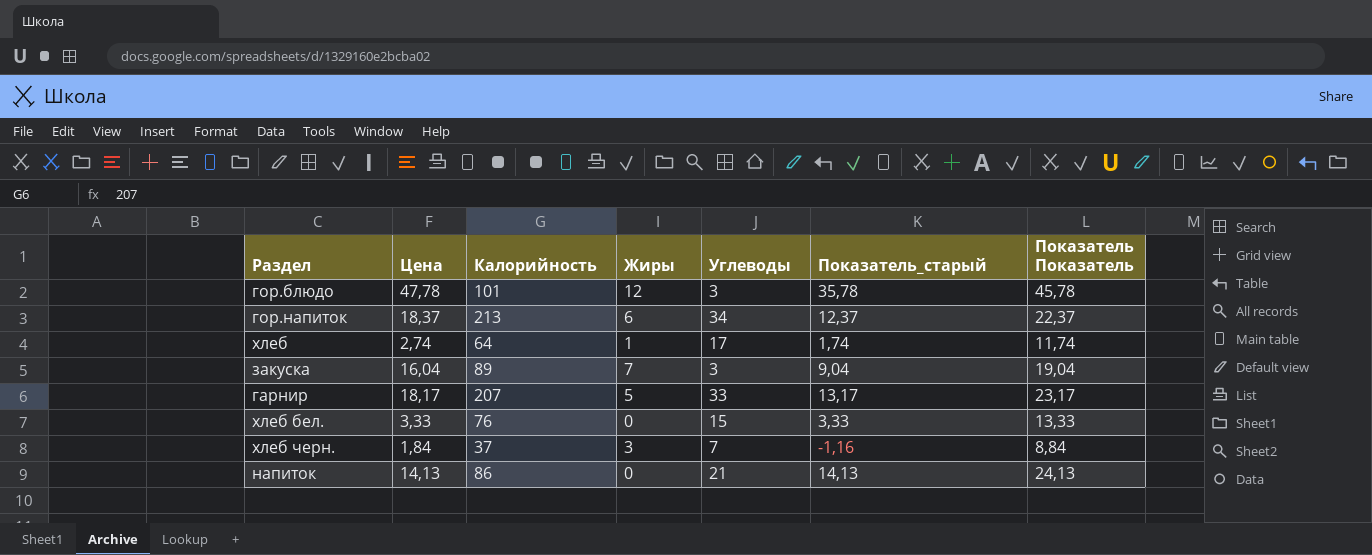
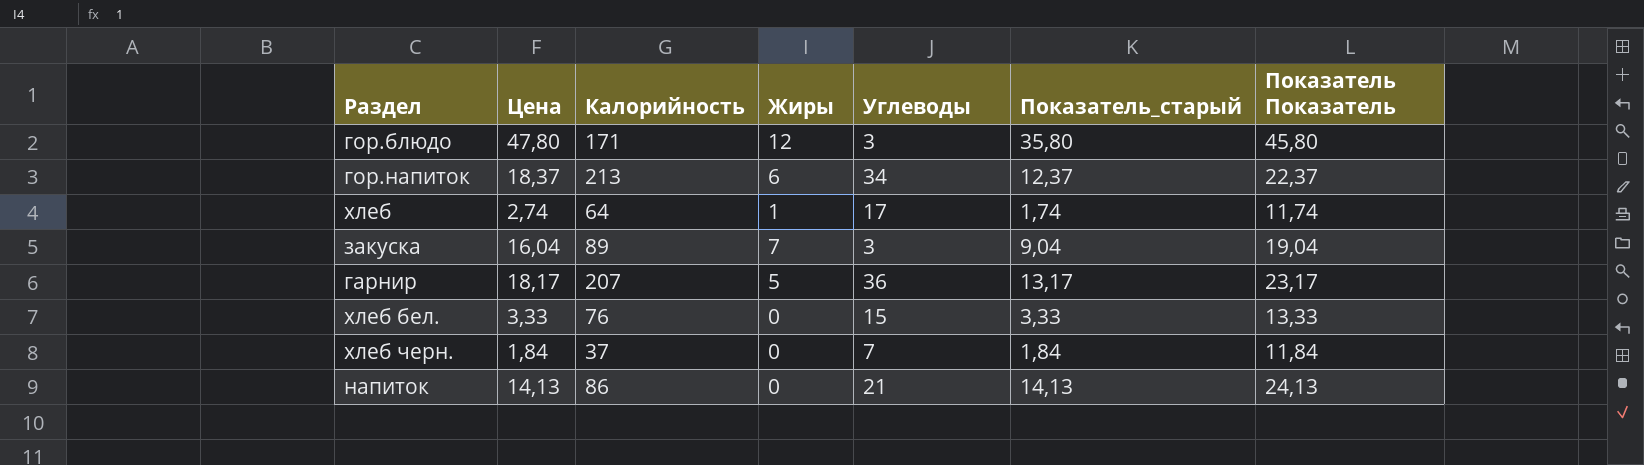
гор.блюдо | Цена: 47,78 -> 47,80
гор.блюдо | Калорийность: 101 -> 171
гор.блюдо | Показатель_старый: 35,78 -> 35,80
гор.блюдо | Показатель Показатель: 45,78 -> 45,80
гарнир | Углеводы: 33 -> 36
хлеб черн. | Жиры: 3 -> 0
хлеб черн. | Показатель_старый: -1,16 -> 1,84
хлеб черн. | Показатель Показатель: 8,84 -> 11,84

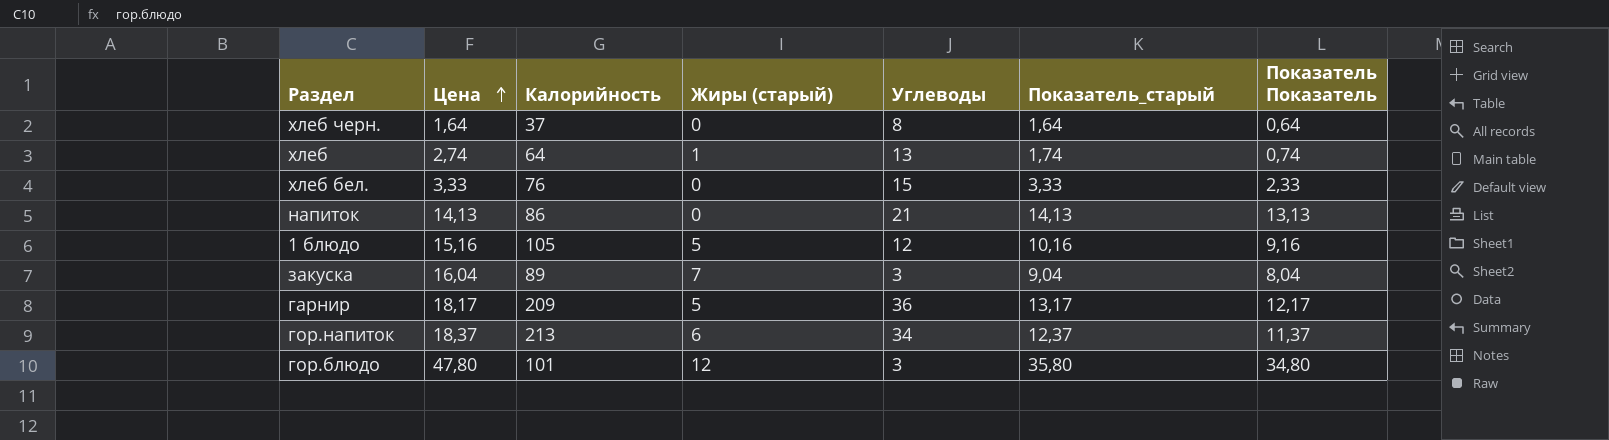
row order: none -> Цена ascending
column name: Жиры -> Жиры (старый)
column Показатель Показатель | formula: [Показатель_старый] + 10 -> [Показатель_старый] - 1
хлеб черн. | Цена: 1,84 -> 1,64
хлеб черн. | Углеводы: 7 -> 8
хлеб черн. | Показатель_старый: 1,84 -> 1,64
хлеб | Углеводы: 17 -> 13
row 1 блюдо: none -> 15,16 | 105 | 5 | 12 | 10,16 | 9,16
гарнир | Калорийность: 207 -> 209
гор.блюдо | Калорийность: 171 -> 101

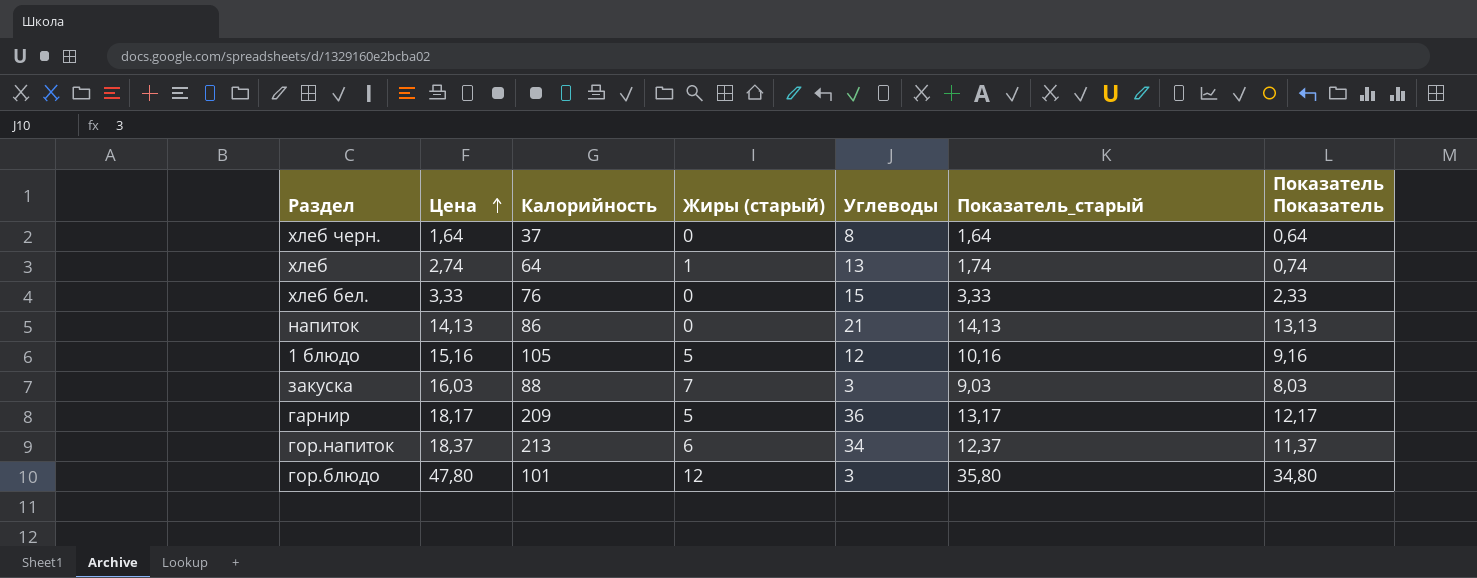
закуска | Цена: 16,04 -> 16,03
закуска | Калорийность: 89 -> 88
закуска | Показатель_старый: 9,04 -> 9,03
закуска | Показатель Показатель: 8,04 -> 8,03

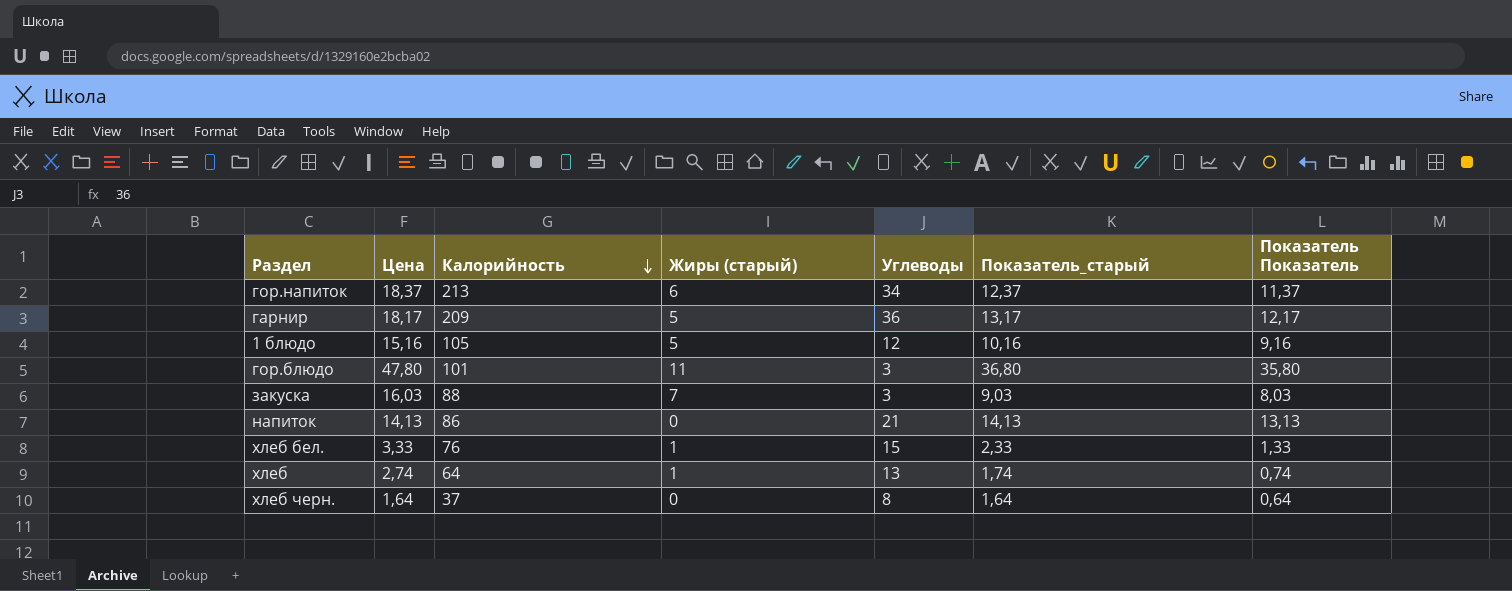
row order: Цена ascending -> Калорийность descending
гор.блюдо | Жиры (старый): 12 -> 11
гор.блюдо | Показатель_старый: 35,80 -> 36,80
гор.блюдо | Показатель Показатель: 34,80 -> 35,80
хлеб бел. | Жиры (старый): 0 -> 1
хлеб бел. | Показатель_старый: 3,33 -> 2,33
хлеб бел. | Показатель Показатель: 2,33 -> 1,33

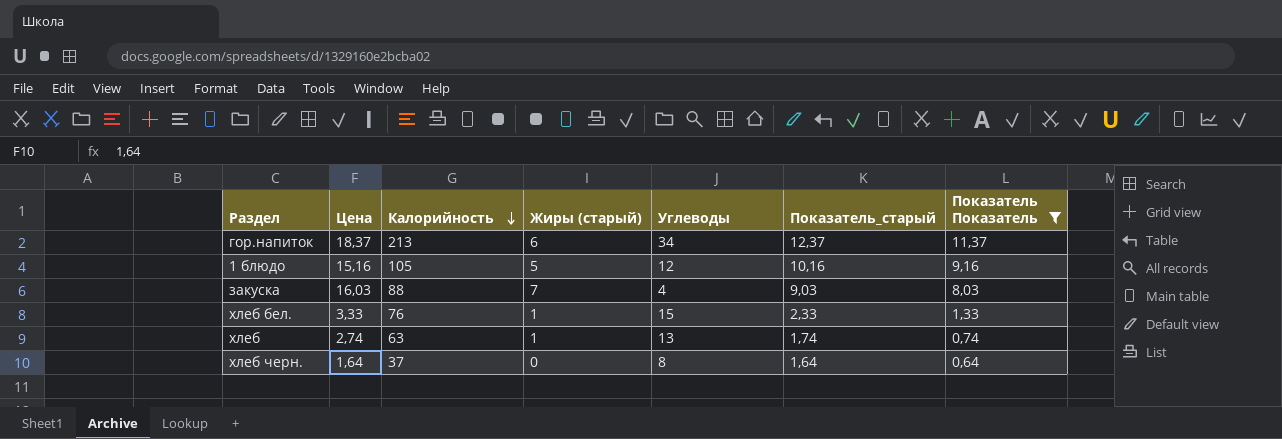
filter: none -> Показатель Показатель <= 11,37
закуска | Углеводы: 3 -> 4
хлеб | Калорийность: 64 -> 63

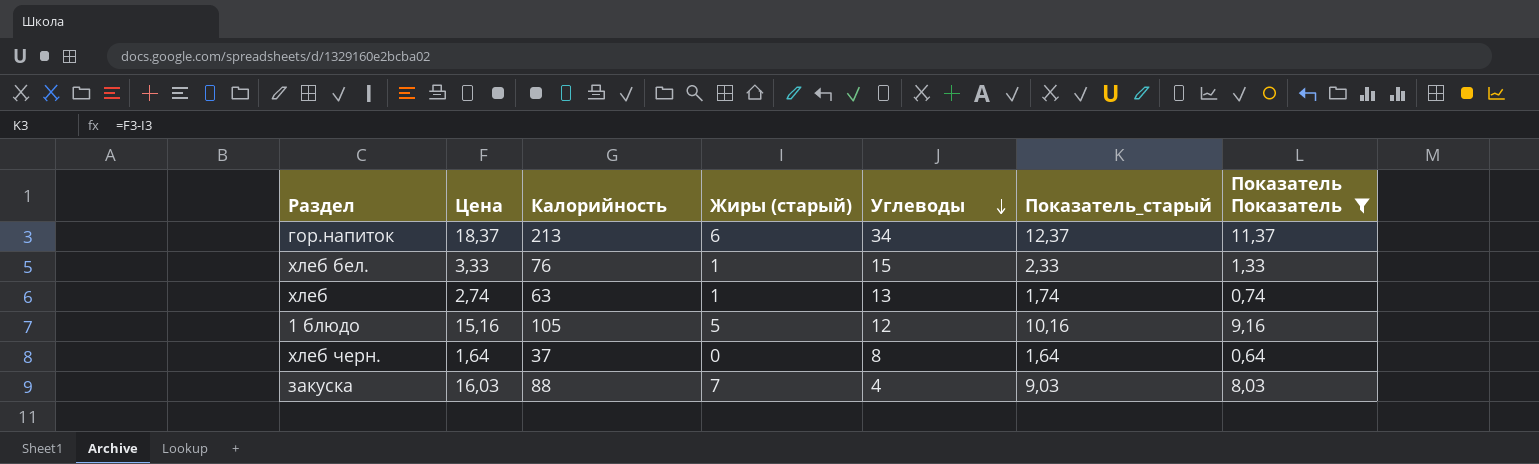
row order: Калорийность descending -> Углеводы descending

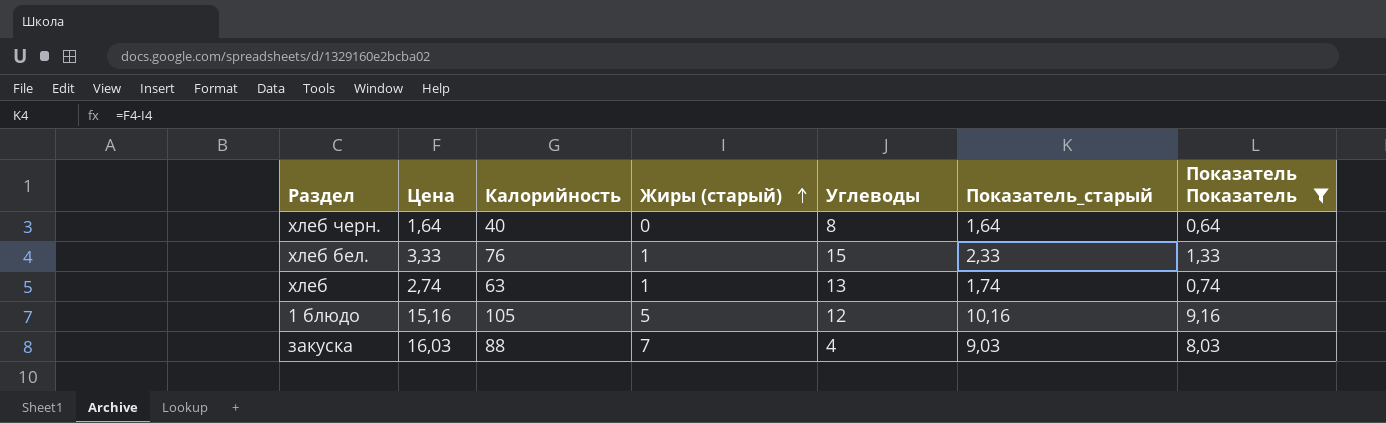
row order: Углеводы descending -> Жиры (старый) ascending
row гор.напиток: 18,37 | 213 | 6 | 34 | 12,37 | 11,37 -> none
хлеб черн. | Калорийность: 37 -> 40

